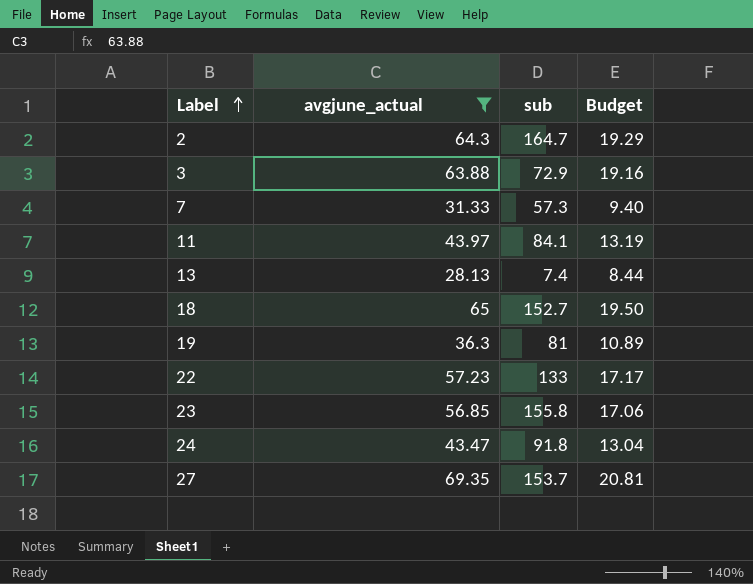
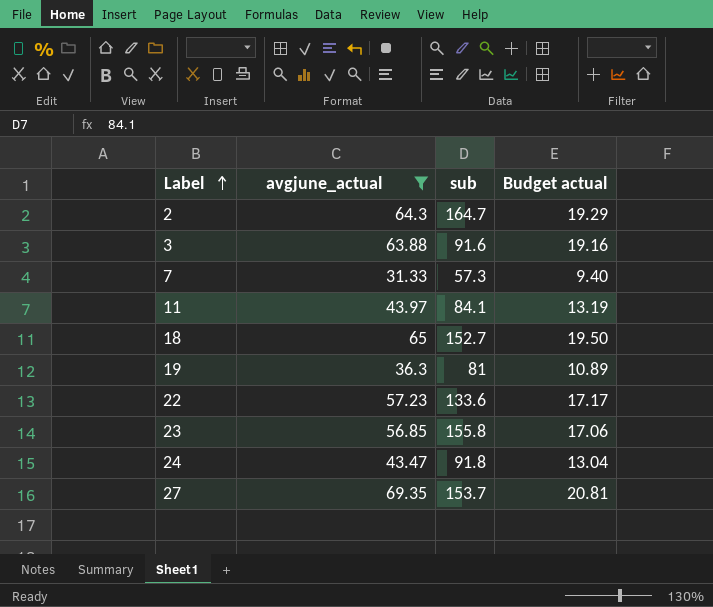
column name: Budget -> Budget actual
row 13: 28.13 | 7.4 | 8.44 -> none
3 | sub: 72.9 -> 91.6
22 | sub: 133 -> 133.6

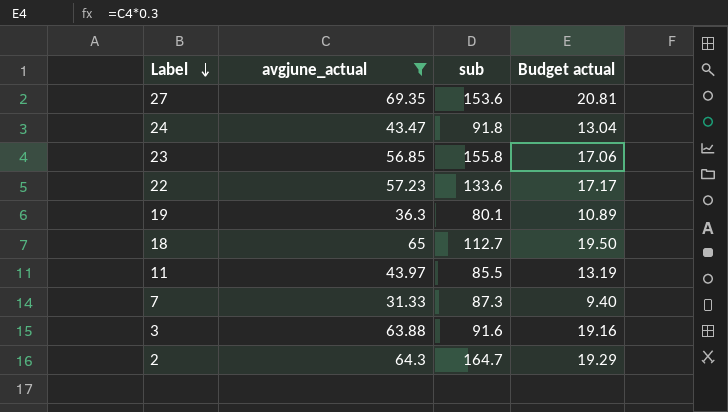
row order: Label ascending -> Label descending
27 | sub: 153.7 -> 153.6
19 | sub: 81 -> 80.1
18 | sub: 152.7 -> 112.7
11 | sub: 84.1 -> 85.5
7 | sub: 57.3 -> 87.3

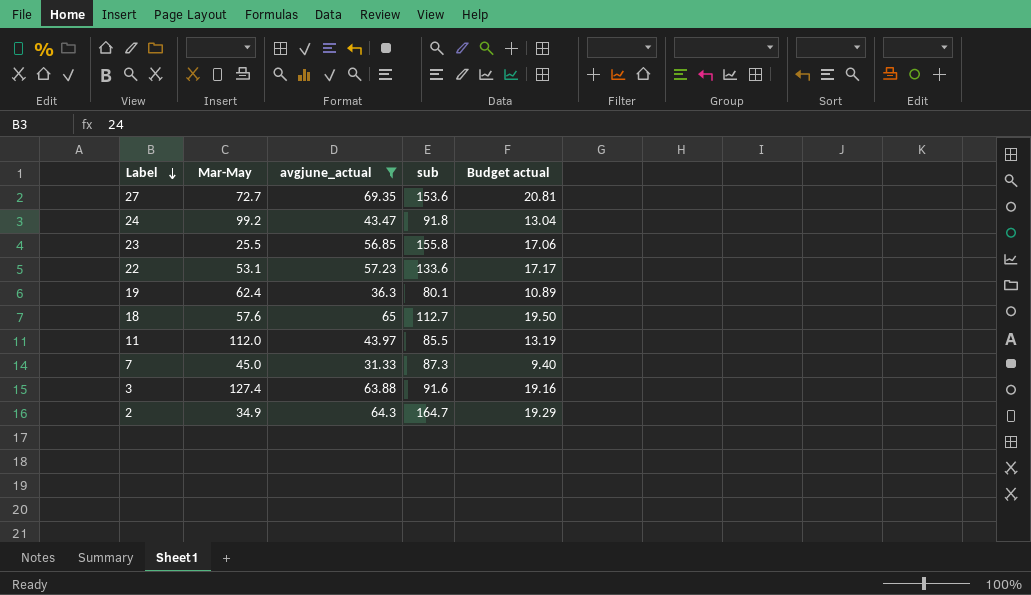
column Mar-May | position: none -> 2

